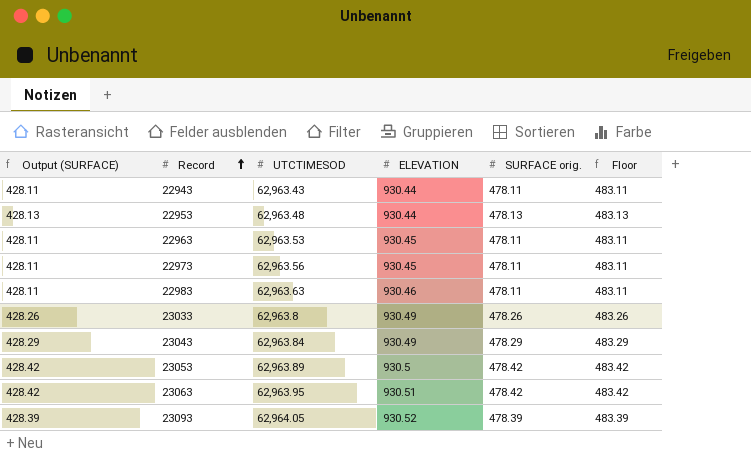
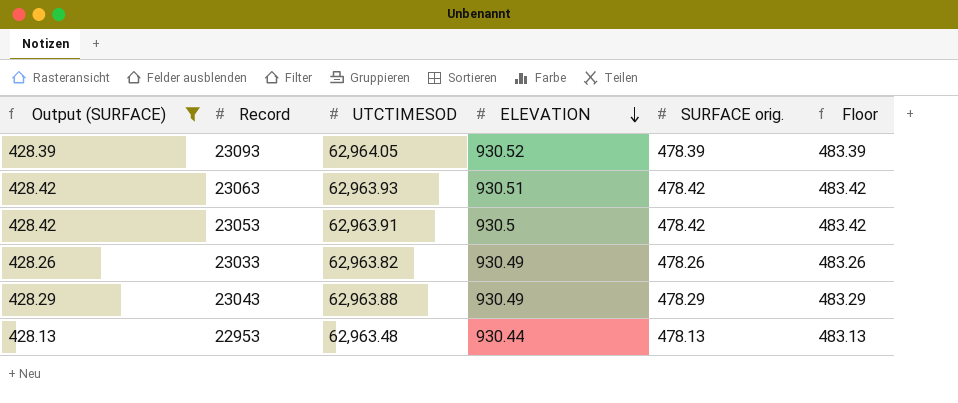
filter: none -> Output (SURFACE) != 428.11
row order: Record ascending -> ELEVATION descending
23063 | UTCTIMESOD: 62,963.95 -> 62,963.93
23053 | UTCTIMESOD: 62,963.89 -> 62,963.91
23033 | UTCTIMESOD: 62,963.8 -> 62,963.82
23043 | UTCTIMESOD: 62,963.84 -> 62,963.88

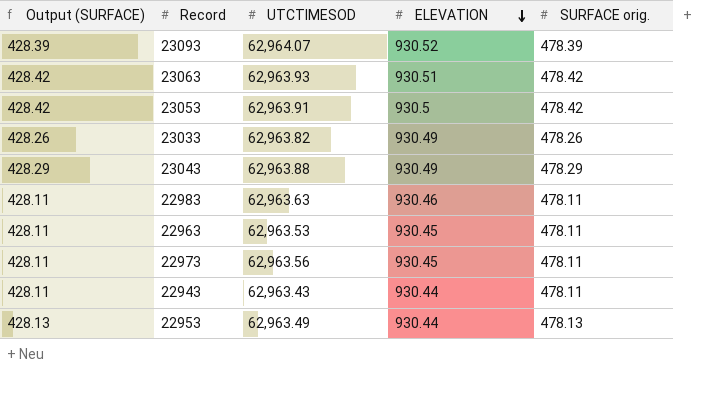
filter: Output (SURFACE) != 428.11 -> none
column Floor | formula: [SURFACE orig.] + 5 -> none
23093 | UTCTIMESOD: 62,964.05 -> 62,964.07
22953 | UTCTIMESOD: 62,963.48 -> 62,963.49

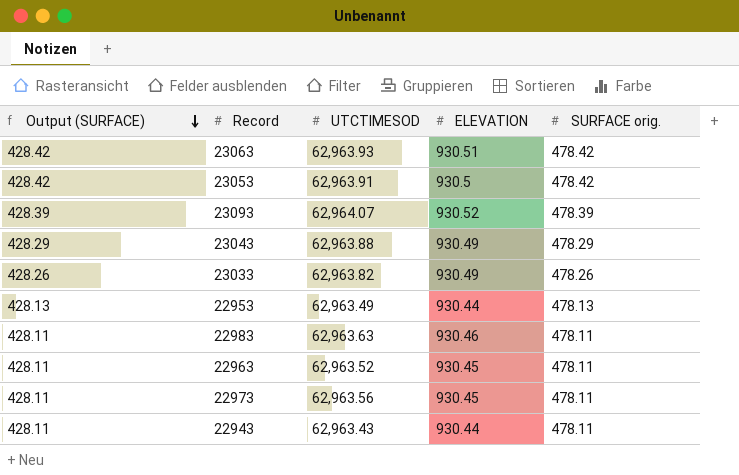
row order: ELEVATION descending -> Output (SURFACE) descending
22963 | UTCTIMESOD: 62,963.53 -> 62,963.52

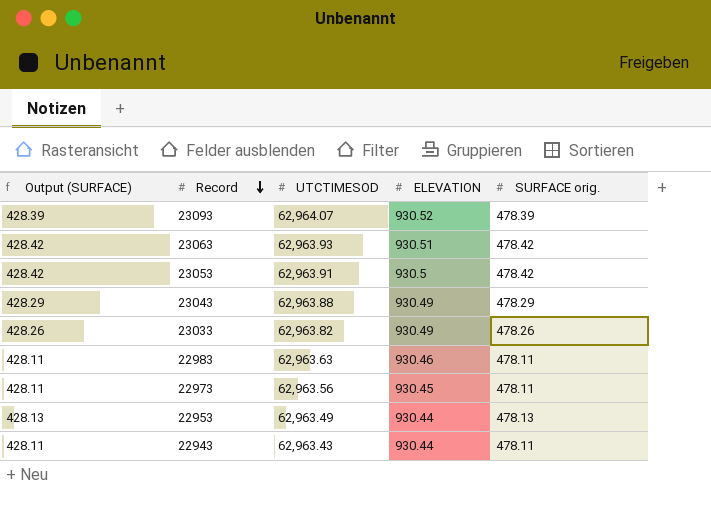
row order: Output (SURFACE) descending -> Record descending
row 22963: 428.11 | 62,963.52 | 930.45 | 478.11 -> none

